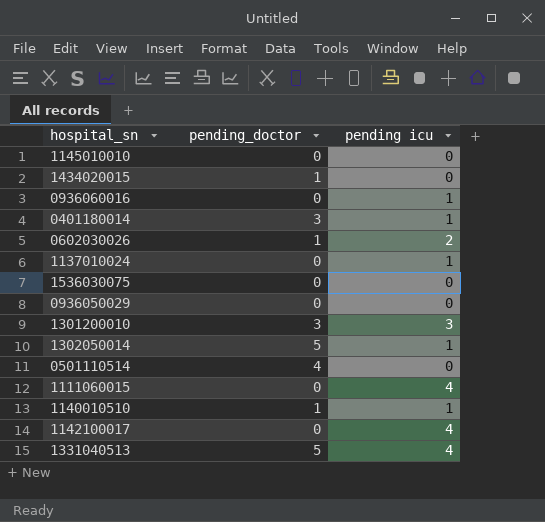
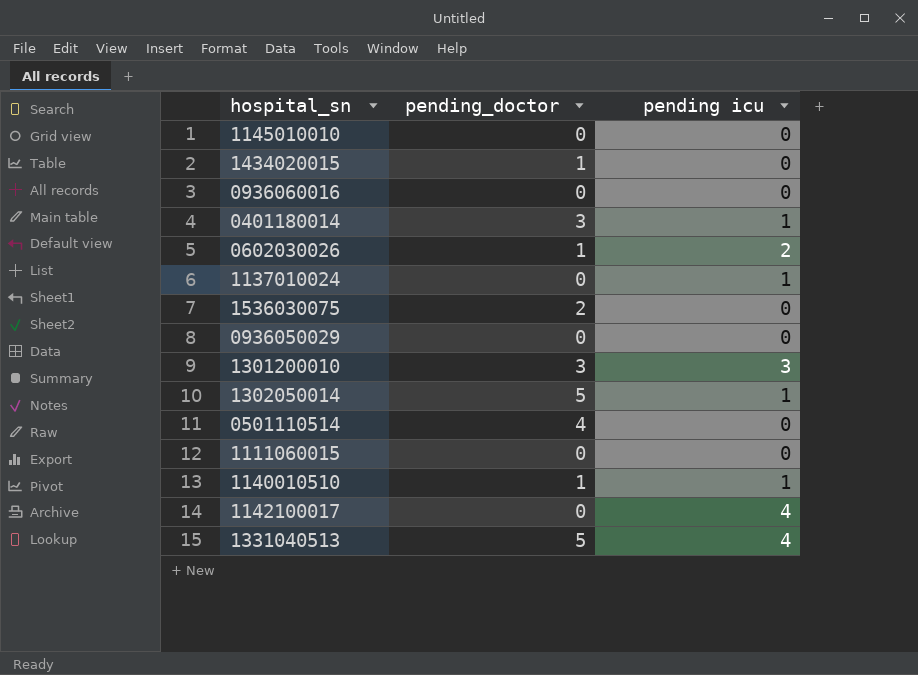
0936060016 | pending icu: 1 -> 0
1536030075 | pending_doctor: 0 -> 2
1111060015 | pending icu: 4 -> 0

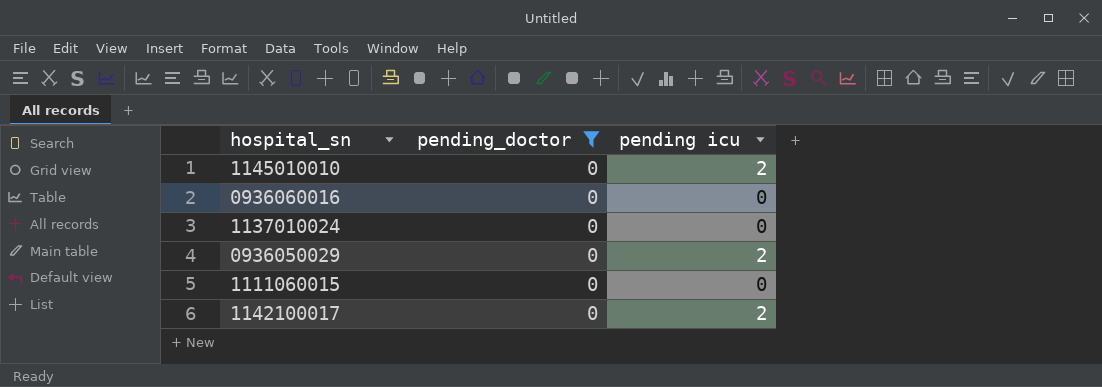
filter: none -> pending_doctor = 0
1145010010 | pending icu: 0 -> 2
1137010024 | pending icu: 1 -> 0
0936050029 | pending icu: 0 -> 2
1142100017 | pending icu: 4 -> 2

